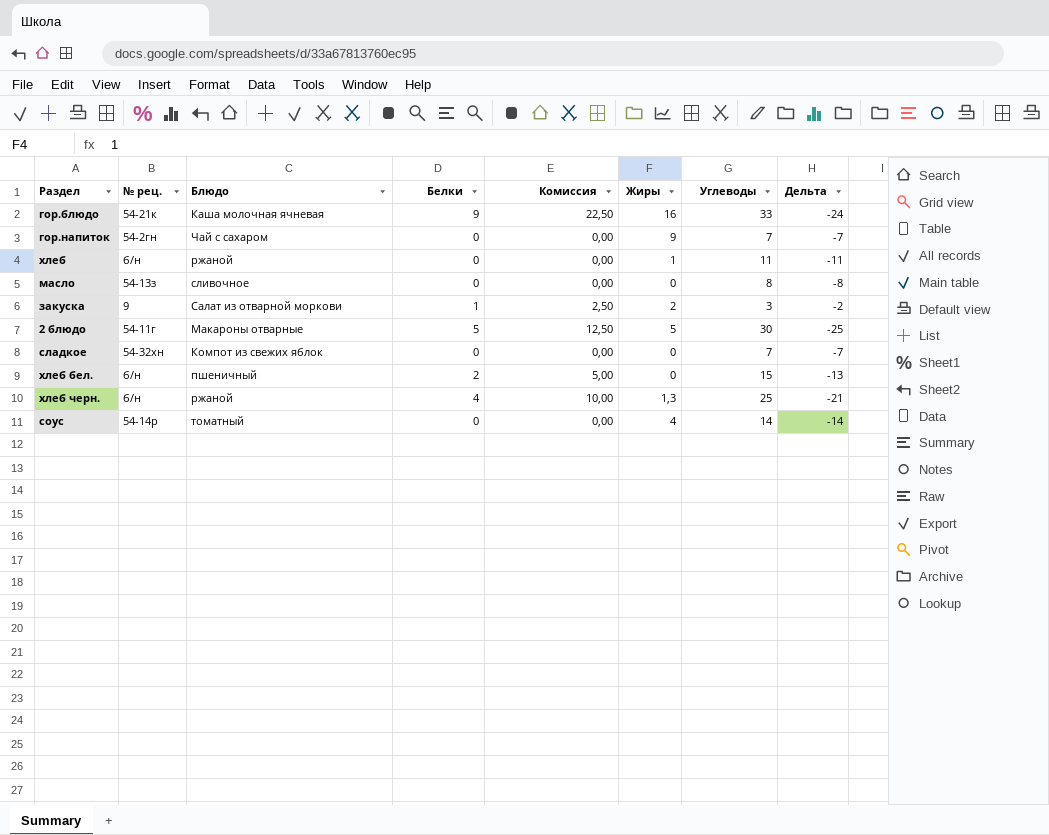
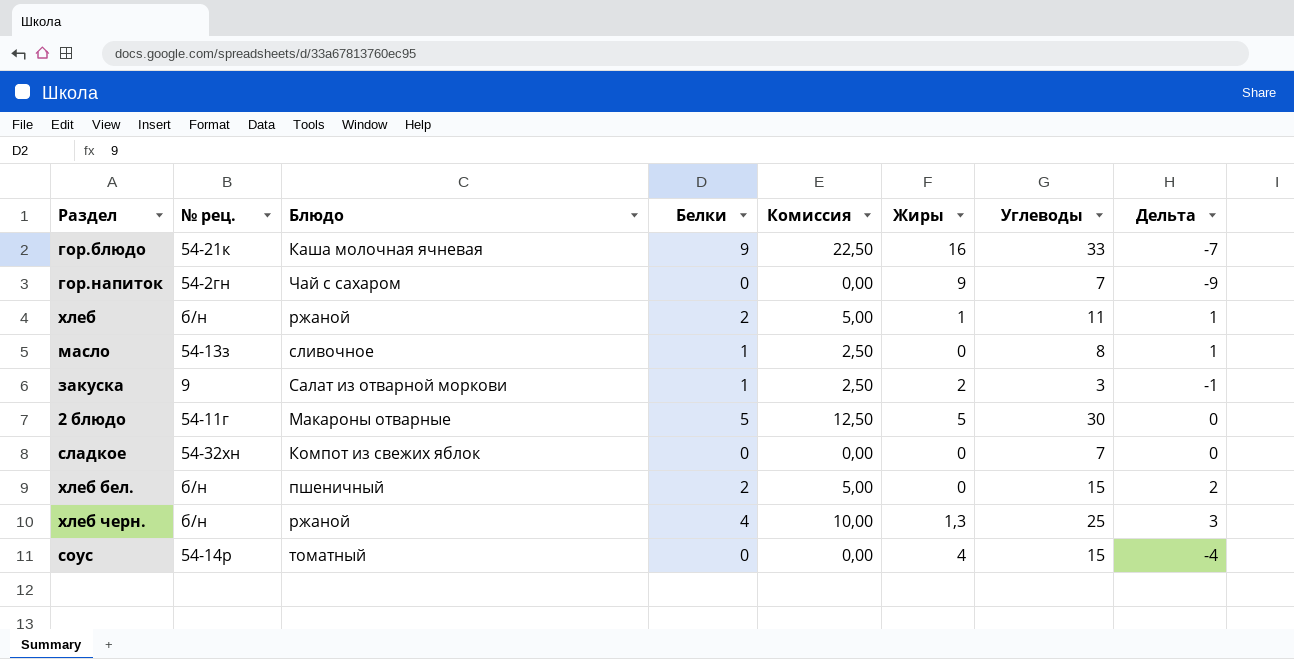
column Дельта | formula: [Белки] - [Углеводы] -> [Белки] - [Жиры]
хлеб | Белки: 0 -> 2
хлеб | Комиссия: 0,00 -> 5,00
масло | Белки: 0 -> 1
масло | Комиссия: 0,00 -> 2,50
соус | Углеводы: 14 -> 15

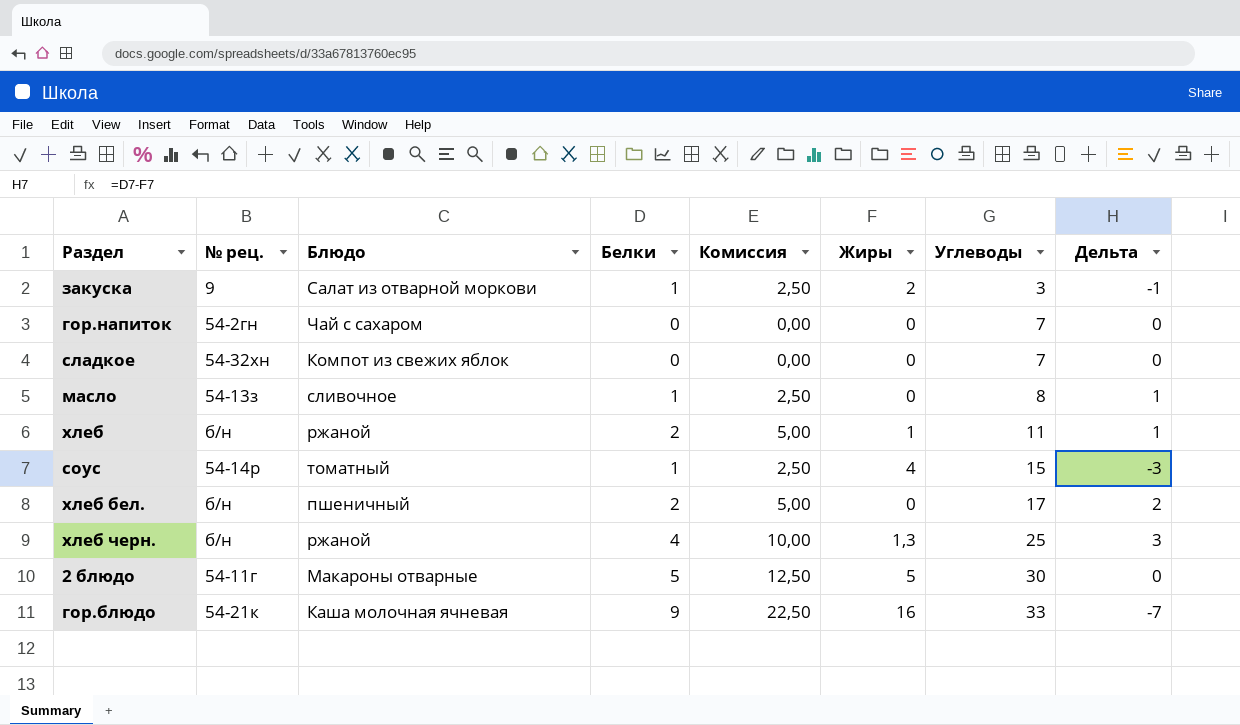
row order: none -> Углеводы ascending
гор.напиток | Жиры: 9 -> 0
гор.напиток | Дельта: -9 -> 0
соус | Белки: 0 -> 1
соус | Комиссия: 0,00 -> 2,50
соус | Дельта: -4 -> -3
хлеб бел. | Углеводы: 15 -> 17

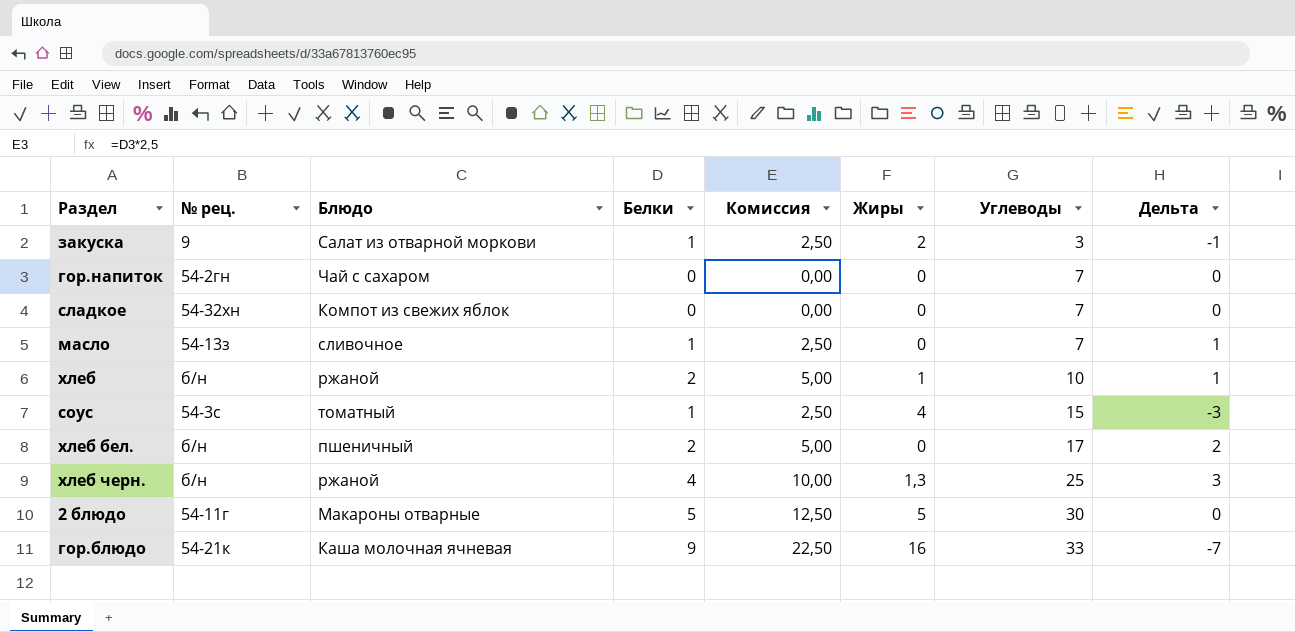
масло | Углеводы: 8 -> 7
хлеб | Углеводы: 11 -> 10
соус | № рец.: 54-14р -> 54-3с

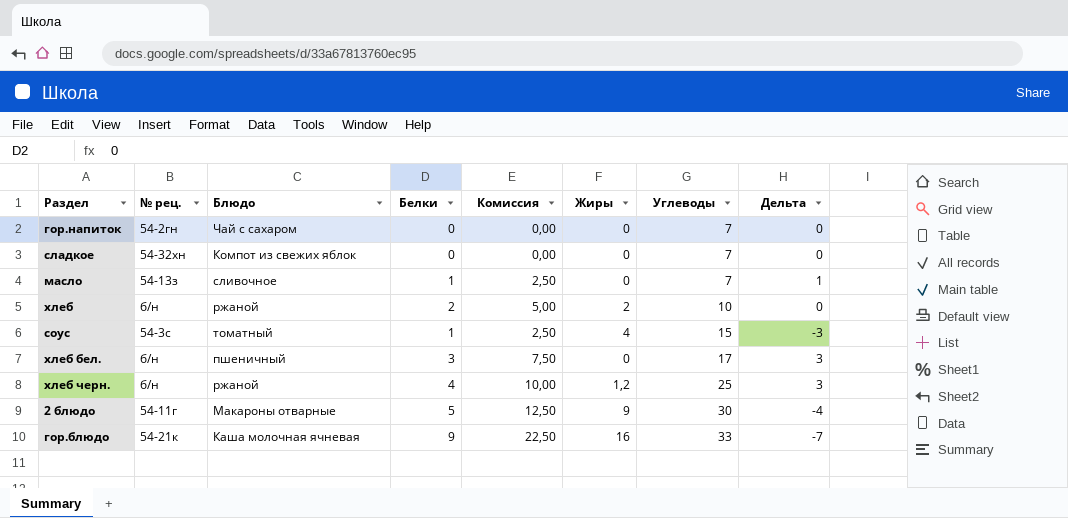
row закуска: 9 | Салат из отварной моркови | 1 | 2,50 | 2 | 3 | -1 -> none
хлеб | Жиры: 1 -> 2
хлеб | Дельта: 1 -> 0
хлеб бел. | Белки: 2 -> 3
хлеб бел. | Комиссия: 5,00 -> 7,50
хлеб бел. | Дельта: 2 -> 3
хлеб черн. | Жиры: 1,3 -> 1,2
2 блюдо | Жиры: 5 -> 9
2 блюдо | Дельта: 0 -> -4

